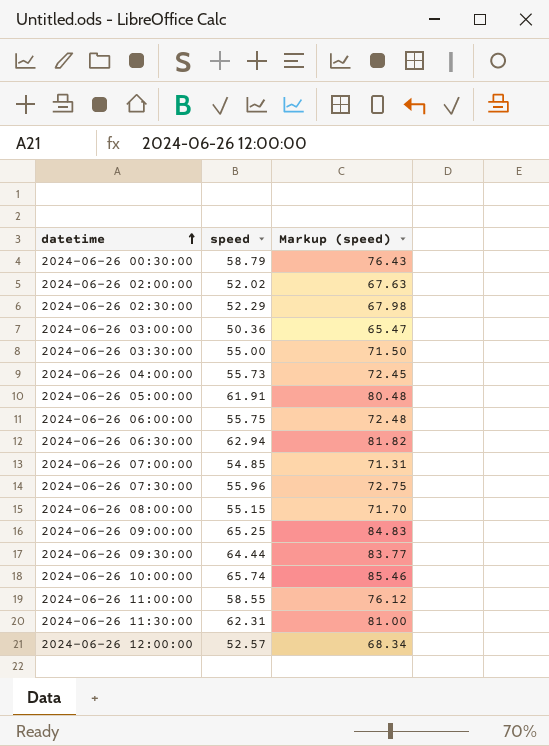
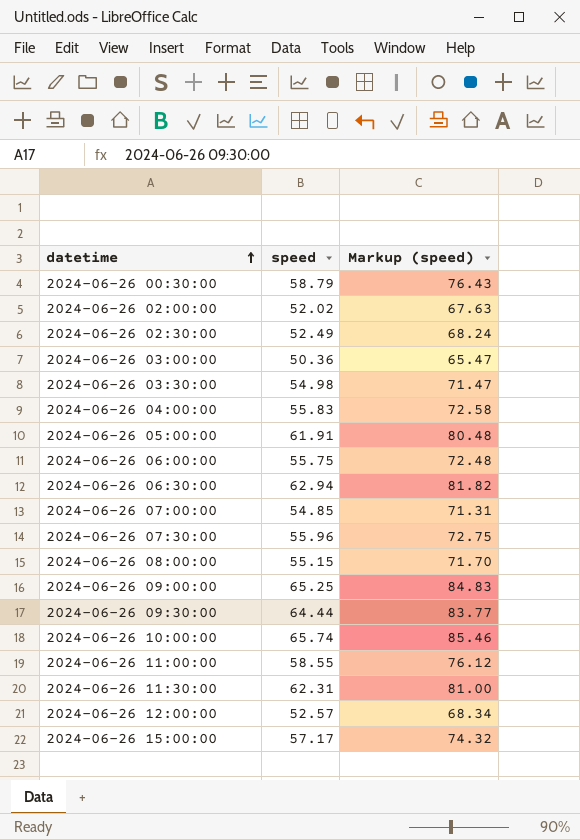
2024-06-26 02:30:00 | speed: 52.29 -> 52.49
2024-06-26 02:30:00 | Markup (speed): 67.98 -> 68.24
2024-06-26 03:30:00 | speed: 55.00 -> 54.98
2024-06-26 03:30:00 | Markup (speed): 71.50 -> 71.47
2024-06-26 04:00:00 | speed: 55.73 -> 55.83
2024-06-26 04:00:00 | Markup (speed): 72.45 -> 72.58
row 2024-06-26 15:00:00: none -> 57.17 | 74.32

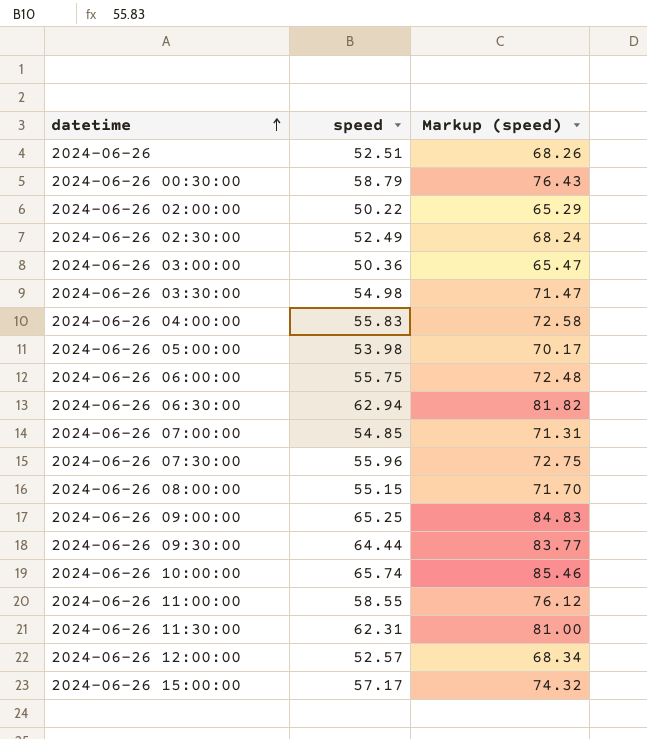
row 2024-06-26: none -> 52.51 | 68.26
2024-06-26 02:00:00 | speed: 52.02 -> 50.22
2024-06-26 02:00:00 | Markup (speed): 67.63 -> 65.29
2024-06-26 05:00:00 | speed: 61.91 -> 53.98
2024-06-26 05:00:00 | Markup (speed): 80.48 -> 70.17

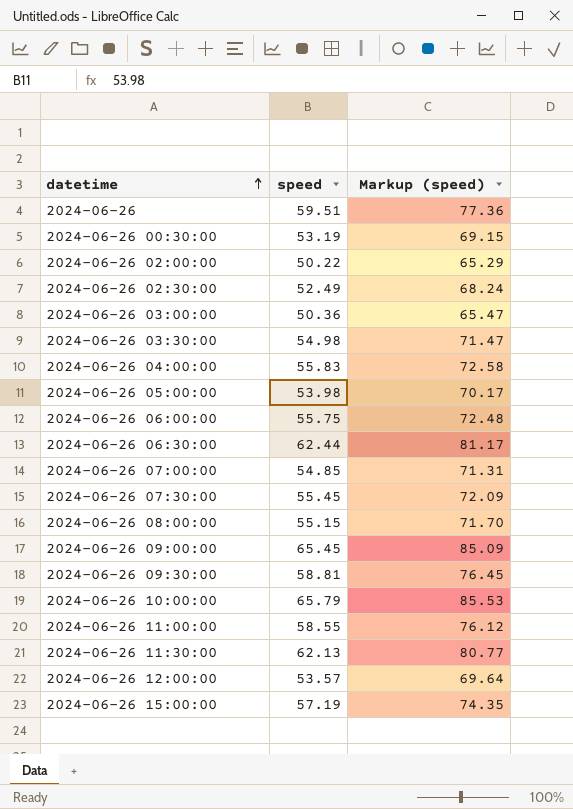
2024-06-26 | speed: 52.51 -> 59.51
2024-06-26 | Markup (speed): 68.26 -> 77.36
2024-06-26 00:30:00 | speed: 58.79 -> 53.19
2024-06-26 00:30:00 | Markup (speed): 76.43 -> 69.15
2024-06-26 06:30:00 | speed: 62.94 -> 62.44
2024-06-26 06:30:00 | Markup (speed): 81.82 -> 81.17
2024-06-26 07:30:00 | speed: 55.96 -> 55.45
2024-06-26 07:30:00 | Markup (speed): 72.75 -> 72.09
2024-06-26 09:00:00 | speed: 65.25 -> 65.45
2024-06-26 09:00:00 | Markup (speed): 84.83 -> 85.09
2024-06-26 09:30:00 | speed: 64.44 -> 58.81
2024-06-26 09:30:00 | Markup (speed): 83.77 -> 76.45
2024-06-26 10:00:00 | speed: 65.74 -> 65.79
2024-06-26 10:00:00 | Markup (speed): 85.46 -> 85.53
2024-06-26 11:30:00 | speed: 62.31 -> 62.13
2024-06-26 11:30:00 | Markup (speed): 81.00 -> 80.77
2024-06-26 12:00:00 | speed: 52.57 -> 53.57
2024-06-26 12:00:00 | Markup (speed): 68.34 -> 69.64
2024-06-26 15:00:00 | speed: 57.17 -> 57.19
2024-06-26 15:00:00 | Markup (speed): 74.32 -> 74.35

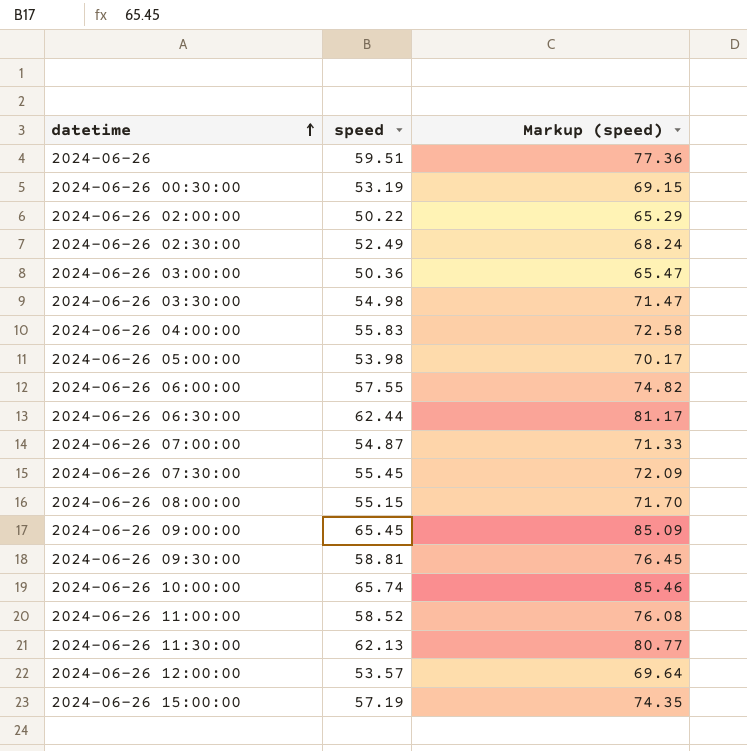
2024-06-26 06:00:00 | speed: 55.75 -> 57.55
2024-06-26 06:00:00 | Markup (speed): 72.48 -> 74.82
2024-06-26 07:00:00 | speed: 54.85 -> 54.87
2024-06-26 07:00:00 | Markup (speed): 71.31 -> 71.33
2024-06-26 10:00:00 | speed: 65.79 -> 65.74
2024-06-26 10:00:00 | Markup (speed): 85.53 -> 85.46
2024-06-26 11:00:00 | speed: 58.55 -> 58.52
2024-06-26 11:00:00 | Markup (speed): 76.12 -> 76.08

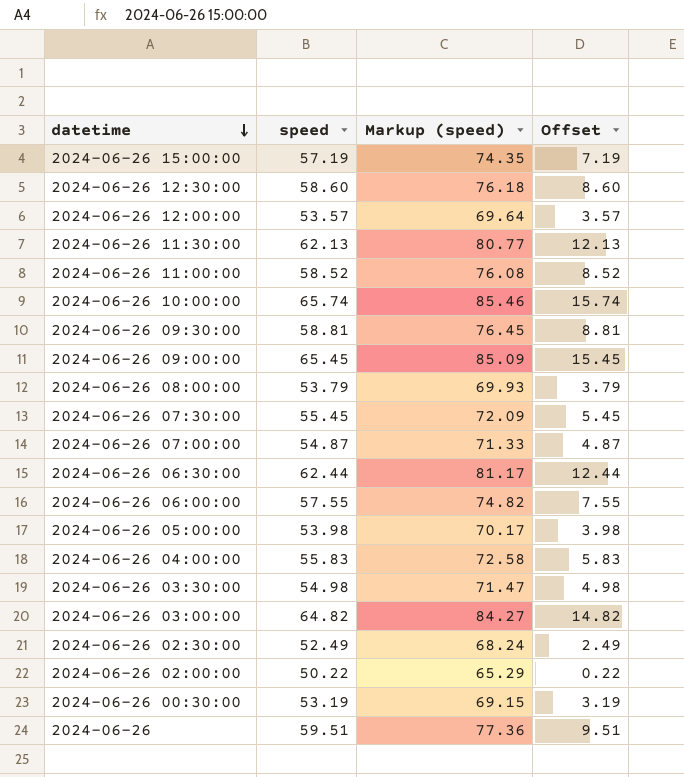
row order: datetime ascending -> datetime descending
column Offset | formula: none -> [speed] - 50
row 2024-06-26 12:30:00: none -> 58.60 | 76.18 | 8.60
2024-06-26 08:00:00 | speed: 55.15 -> 53.79
2024-06-26 08:00:00 | Markup (speed): 71.70 -> 69.93
2024-06-26 03:00:00 | speed: 50.36 -> 64.82
2024-06-26 03:00:00 | Markup (speed): 65.47 -> 84.27

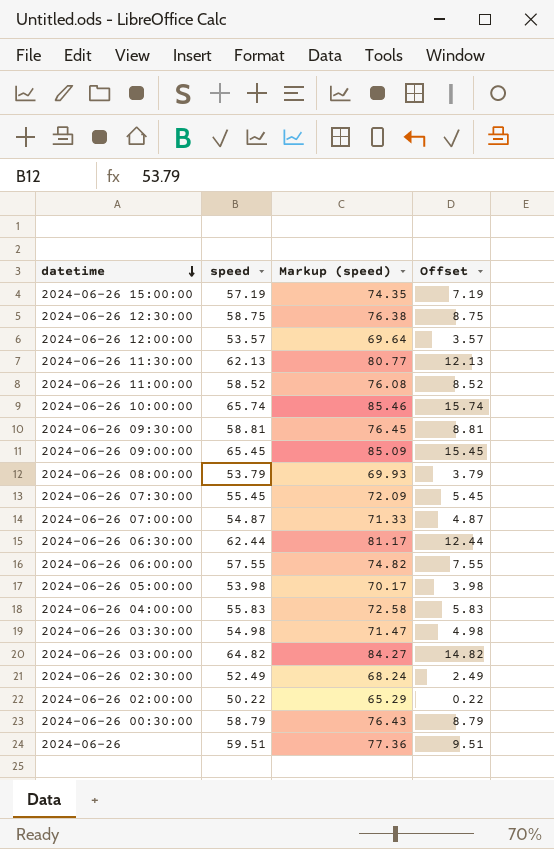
2024-06-26 12:30:00 | speed: 58.60 -> 58.75
2024-06-26 12:30:00 | Markup (speed): 76.18 -> 76.38
2024-06-26 12:30:00 | Offset: 8.60 -> 8.75
2024-06-26 00:30:00 | speed: 53.19 -> 58.79
2024-06-26 00:30:00 | Markup (speed): 69.15 -> 76.43
2024-06-26 00:30:00 | Offset: 3.19 -> 8.79

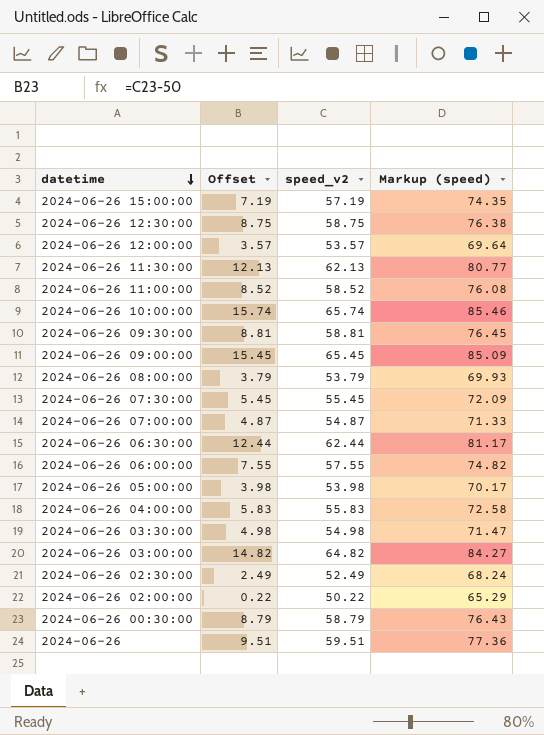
column Offset | position: 4 -> 2
column name: speed -> speed_v2

